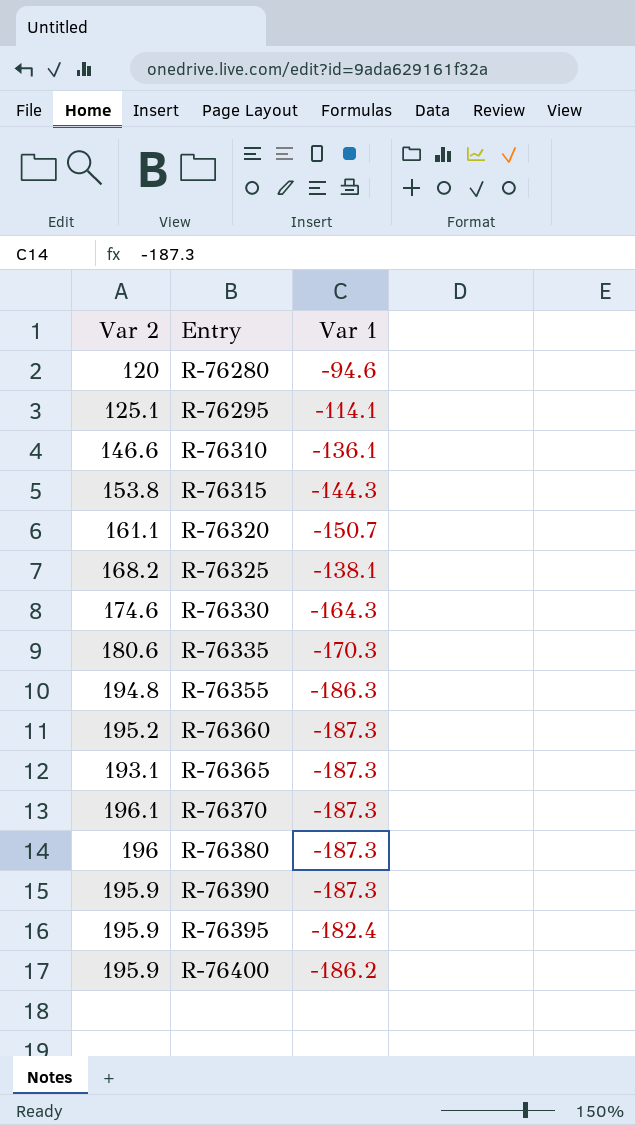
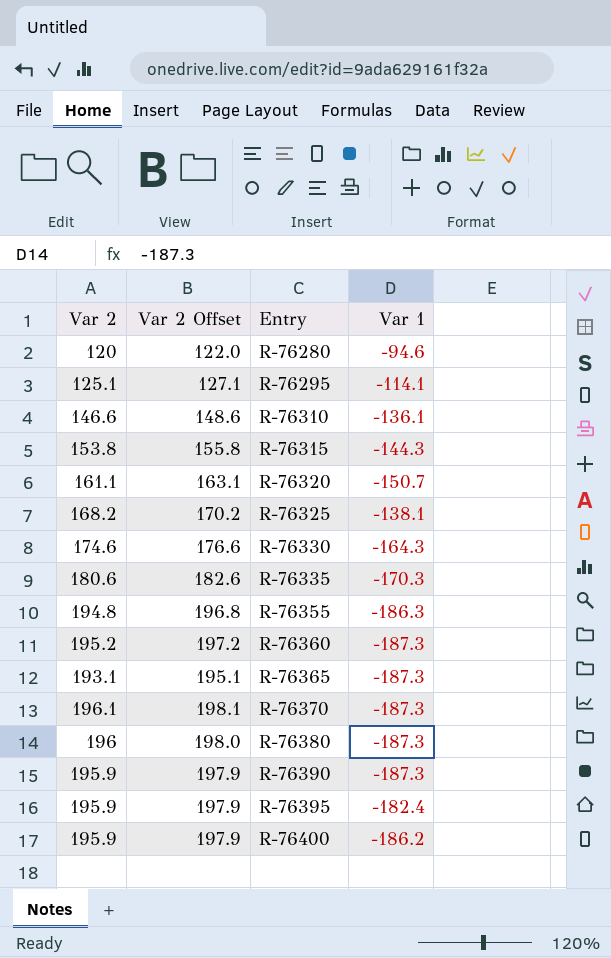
column Var 2 Offset | formula: none -> [Var 2] + 2

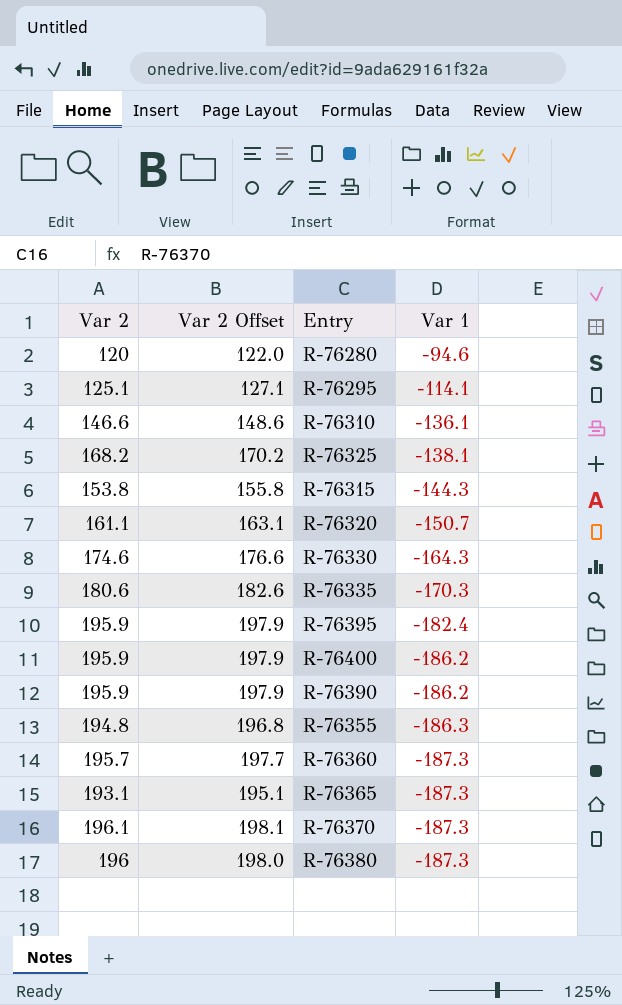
row order: Entry ascending -> Var 1 descending
R-76390 | Var 1: -187.3 -> -186.2
R-76360 | Var 2: 195.2 -> 195.7
R-76360 | Var 2 Offset: 197.2 -> 197.7

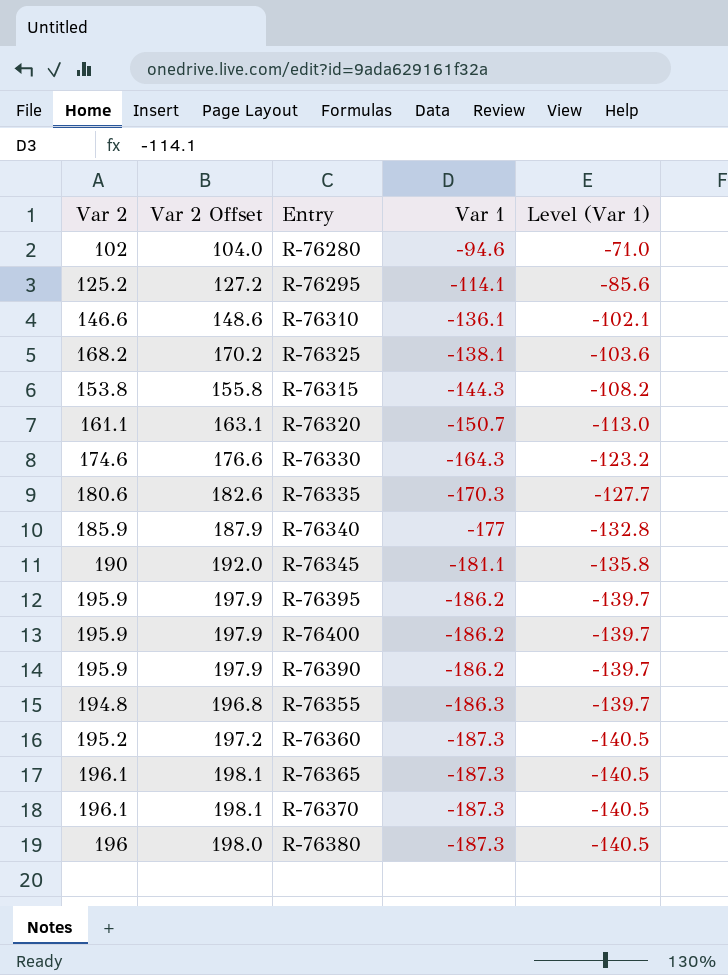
column Level (Var 1) | formula: none -> [Var 1] * 0.75
R-76280 | Var 2: 120 -> 102
R-76280 | Var 2 Offset: 122.0 -> 104.0
R-76295 | Var 2: 125.1 -> 125.2
R-76295 | Var 2 Offset: 127.1 -> 127.2
row R-76340: none -> 185.9 | 187.9 | -177 | -132.8
row R-76345: none -> 190 | 192.0 | -181.1 | -135.8
R-76395 | Var 1: -182.4 -> -186.2
R-76360 | Var 2: 195.7 -> 195.2
R-76360 | Var 2 Offset: 197.7 -> 197.2
R-76365 | Var 2: 193.1 -> 196.1
R-76365 | Var 2 Offset: 195.1 -> 198.1

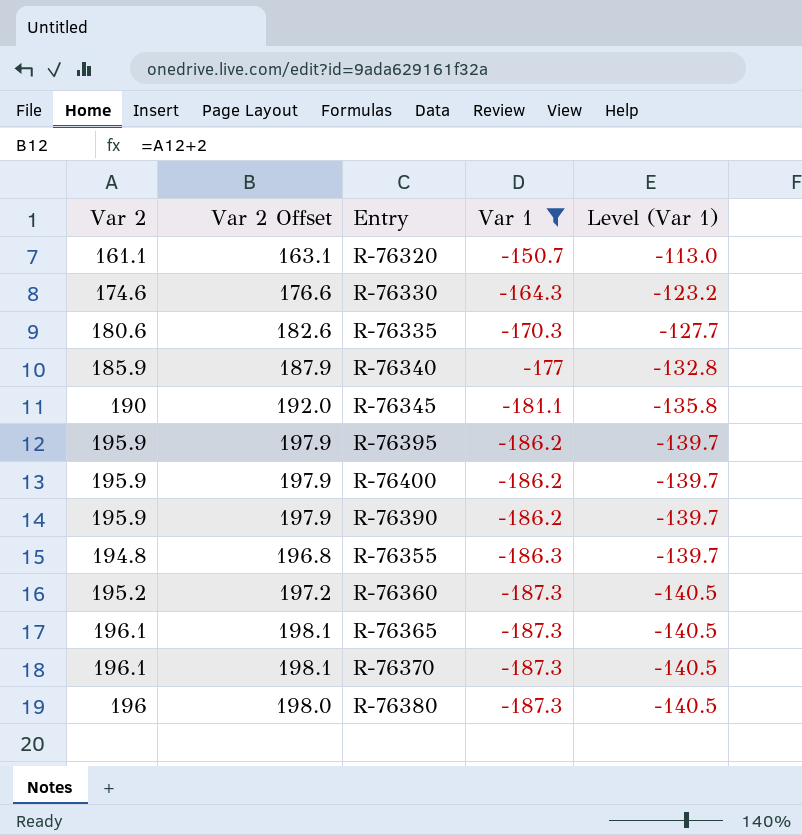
filter: none -> Var 1 <= -150.7

